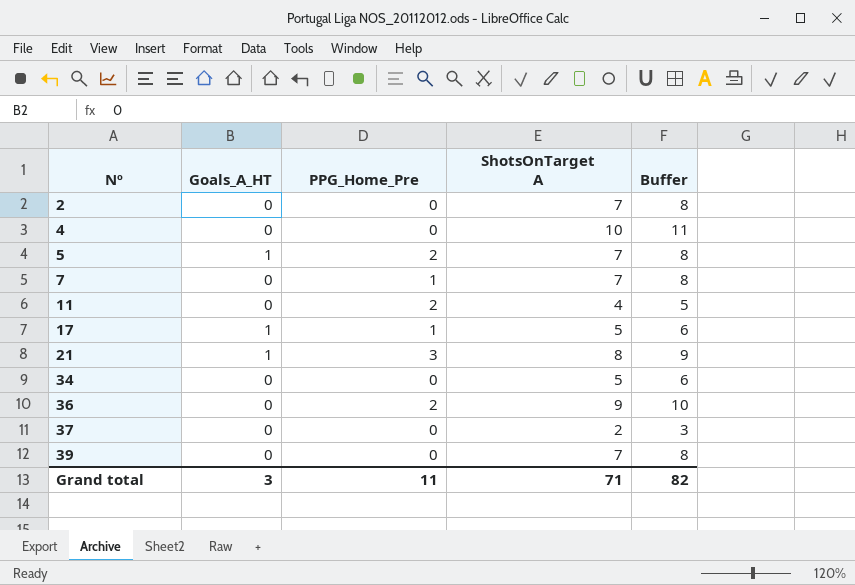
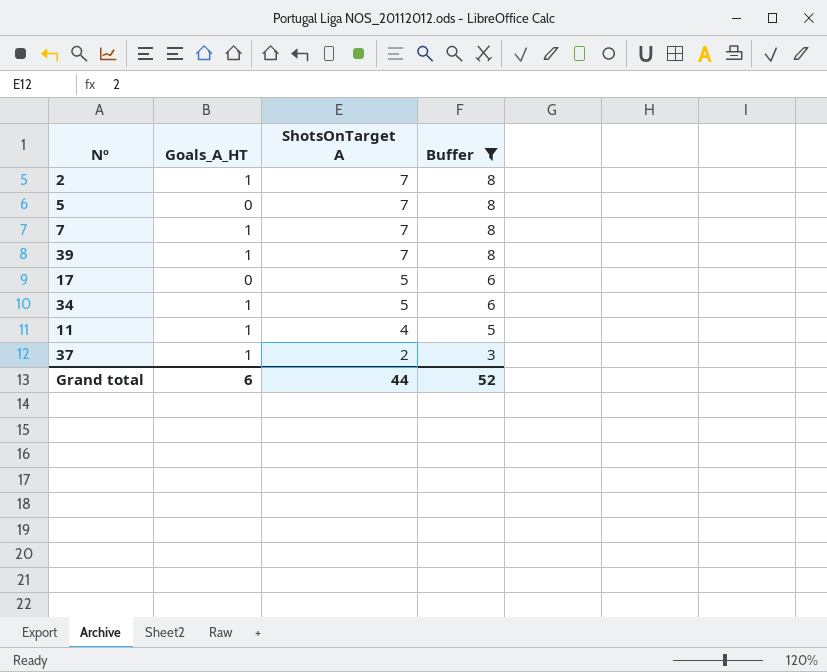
filter: none -> Buffer <= 8
row order: Nº ascending -> ShotsOnTarget A descending
column PPG_Home_Pre | position: 3 -> none
2 | Goals_A_HT: 0 -> 1
5 | Goals_A_HT: 1 -> 0
7 | Goals_A_HT: 0 -> 1
39 | Goals_A_HT: 0 -> 1
17 | Goals_A_HT: 1 -> 0
34 | Goals_A_HT: 0 -> 1
11 | Goals_A_HT: 0 -> 1
37 | Goals_A_HT: 0 -> 1
Grand total | Goals_A_HT: 3 -> 6
Grand total | ShotsOnTarget A: 71 -> 44
Grand total | Buffer: 82 -> 52

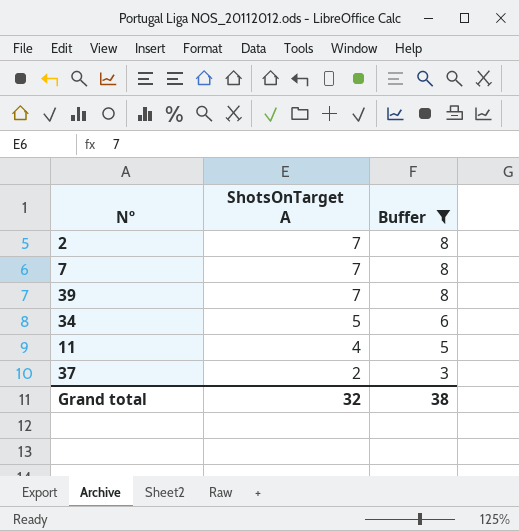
column Goals_A_HT | position: 2 -> none
row 5: 0 | 7 | 8 -> none
row 17: 0 | 5 | 6 -> none
Grand total | ShotsOnTarget A: 44 -> 32
Grand total | Buffer: 52 -> 38

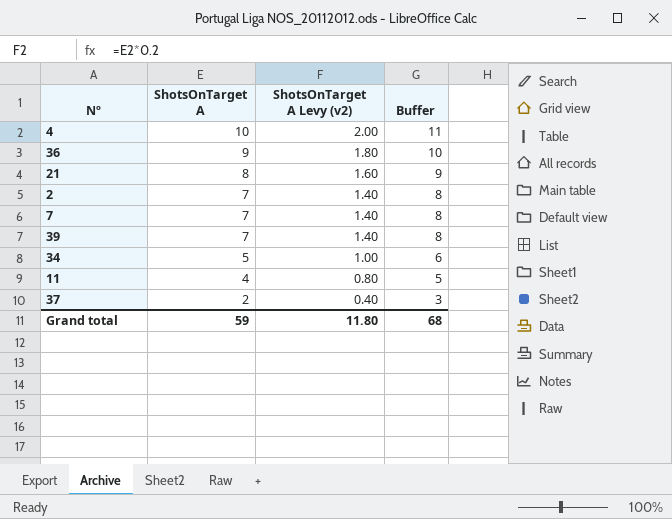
filter: Buffer <= 8 -> none
column ShotsOnTarget A Levy (v2) | formula: none -> [ShotsOnTarget A] * 0.2
Grand total | ShotsOnTarget A: 32 -> 59
Grand total | Buffer: 38 -> 68

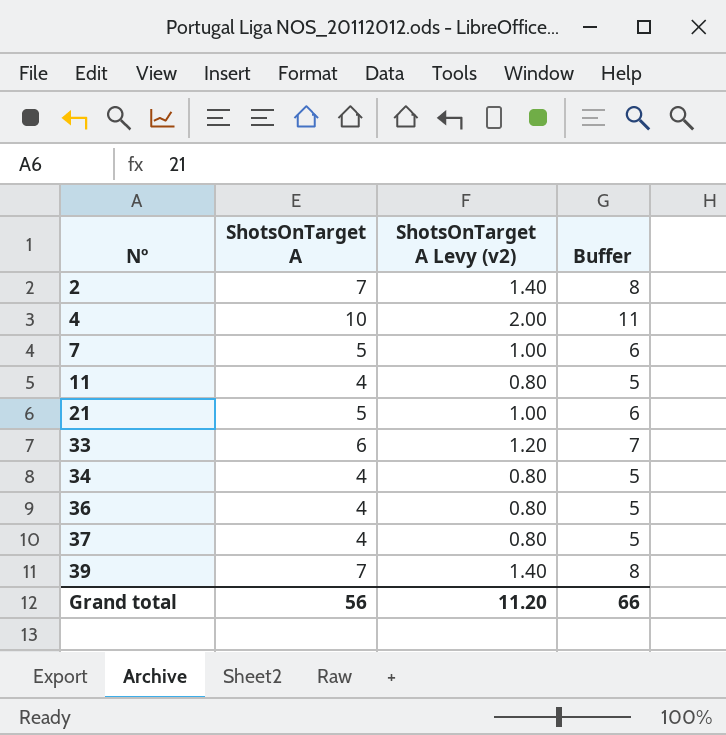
row order: ShotsOnTarget A descending -> Nº ascending
7 | ShotsOnTarget A: 7 -> 5
7 | ShotsOnTarget A Levy (v2): 1.40 -> 1.00
7 | Buffer: 8 -> 6
21 | ShotsOnTarget A: 8 -> 5
21 | ShotsOnTarget A Levy (v2): 1.60 -> 1.00
21 | Buffer: 9 -> 6
row 33: none -> 6 | 1.20 | 7
34 | ShotsOnTarget A: 5 -> 4
34 | ShotsOnTarget A Levy (v2): 1.00 -> 0.80
34 | Buffer: 6 -> 5
36 | ShotsOnTarget A: 9 -> 4
36 | ShotsOnTarget A Levy (v2): 1.80 -> 0.80
36 | Buffer: 10 -> 5
37 | ShotsOnTarget A: 2 -> 4
37 | ShotsOnTarget A Levy (v2): 0.40 -> 0.80
37 | Buffer: 3 -> 5
Grand total | ShotsOnTarget A: 59 -> 56
Grand total | ShotsOnTarget A Levy (v2): 11.80 -> 11.20
Grand total | Buffer: 68 -> 66

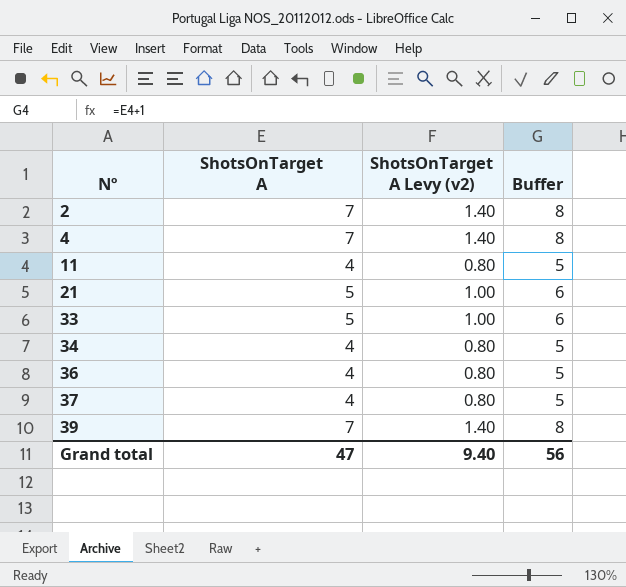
row 7: 5 | 1.00 | 6 -> none
4 | ShotsOnTarget A: 10 -> 7
4 | ShotsOnTarget A Levy (v2): 2.00 -> 1.40
4 | Buffer: 11 -> 8
33 | ShotsOnTarget A: 6 -> 5
33 | ShotsOnTarget A Levy (v2): 1.20 -> 1.00
33 | Buffer: 7 -> 6
Grand total | ShotsOnTarget A: 56 -> 47
Grand total | ShotsOnTarget A Levy (v2): 11.20 -> 9.40
Grand total | Buffer: 66 -> 56

